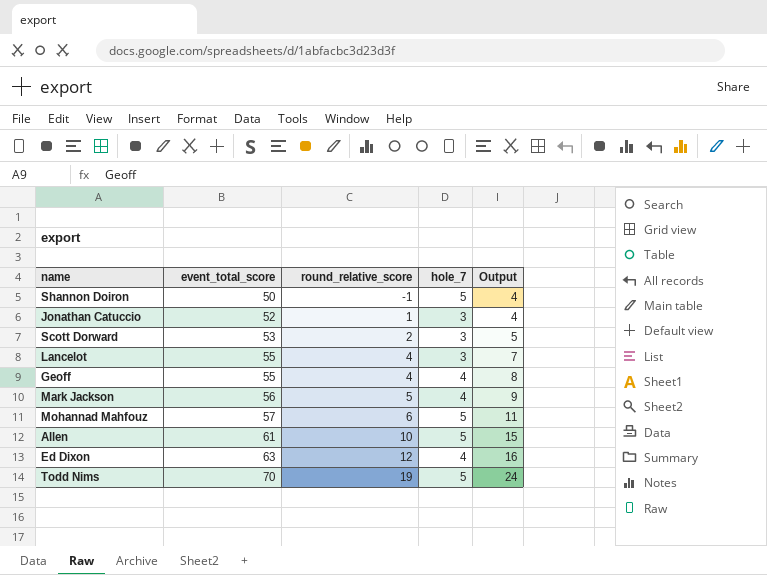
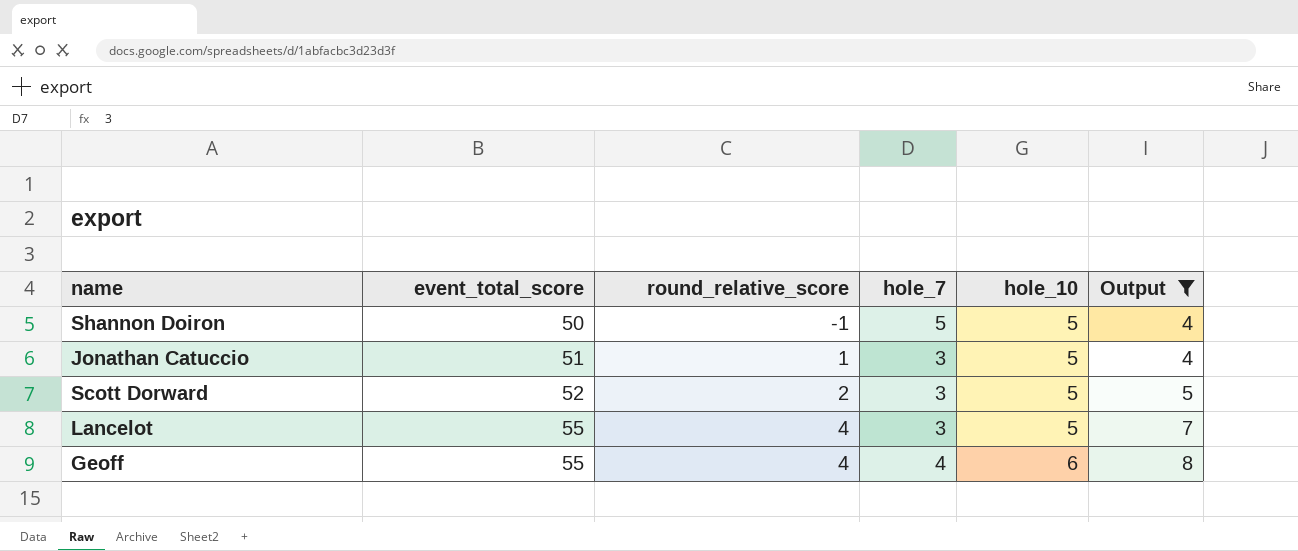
filter: none -> Output <= 8
column hole_10 | position: none -> 5
Jonathan Catuccio | event_total_score: 52 -> 51
Scott Dorward | event_total_score: 53 -> 52

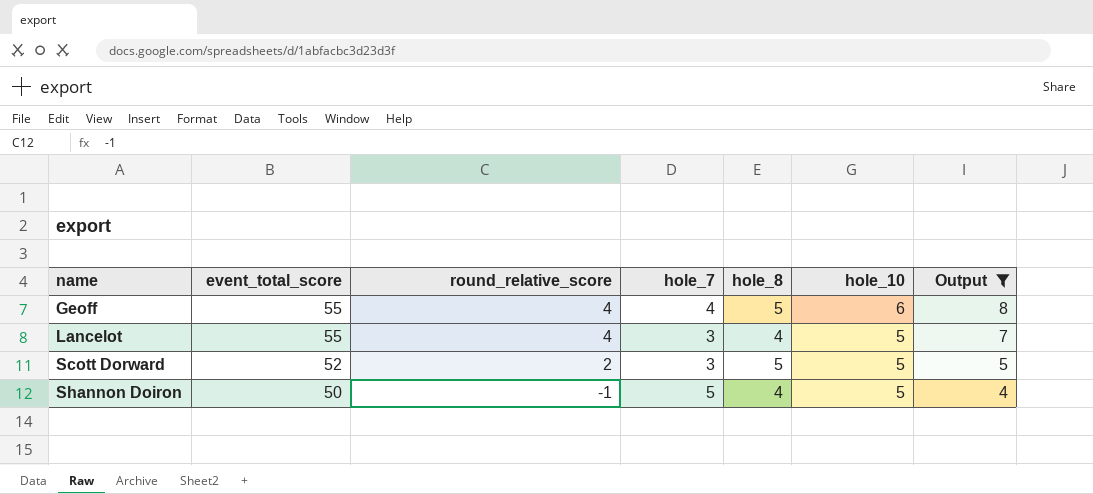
row order: event_total_score ascending -> name ascending
column hole_8 | position: none -> 5
row Jonathan Catuccio: 51 | 1 | 3 | 5 | 4 -> none

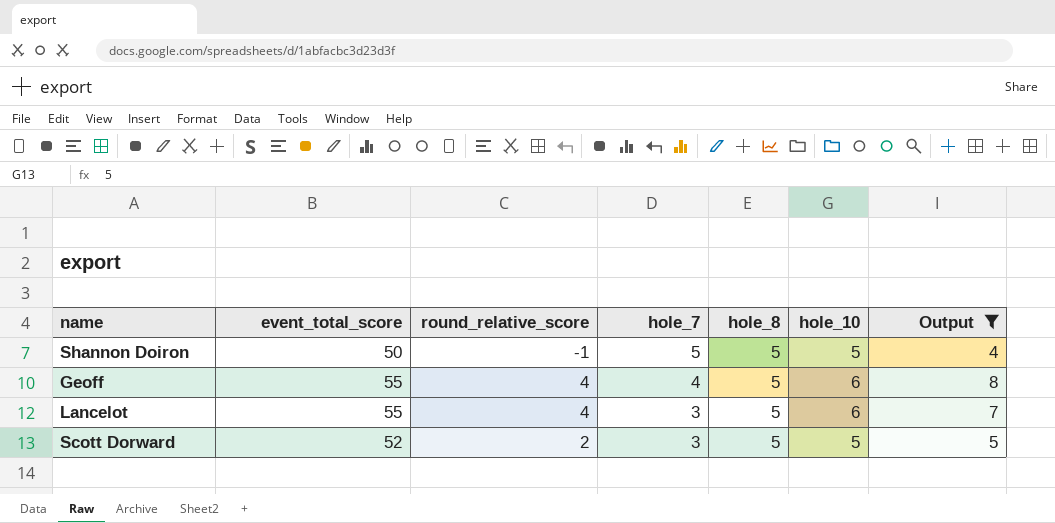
row order: name ascending -> hole_7 descending
Shannon Doiron | hole_8: 4 -> 5
Lancelot | hole_8: 4 -> 5
Lancelot | hole_10: 5 -> 6

